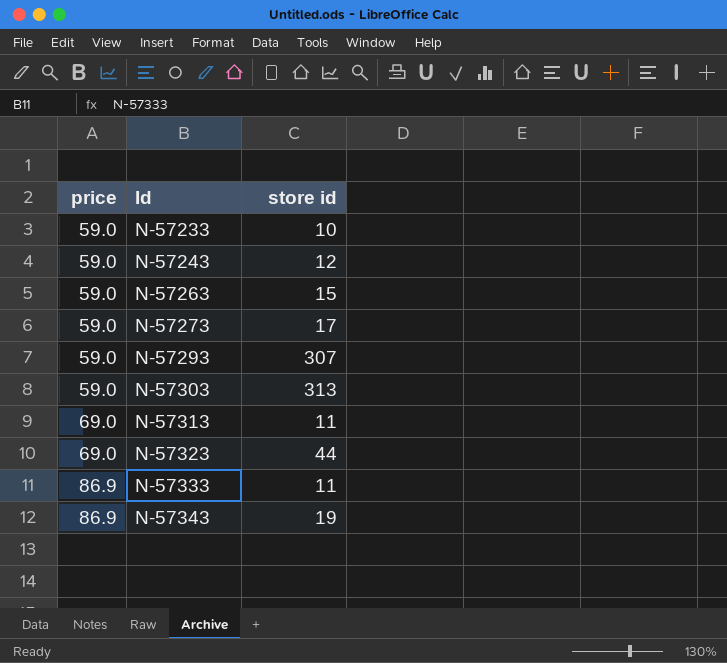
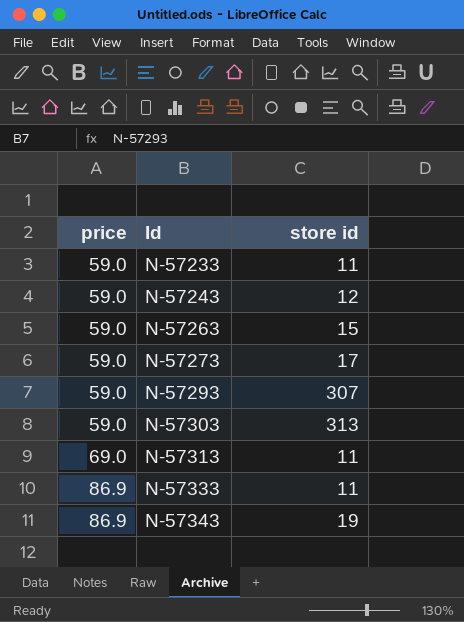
row N-57323: 69.0 | 44 -> none
N-57233 | store id: 10 -> 11

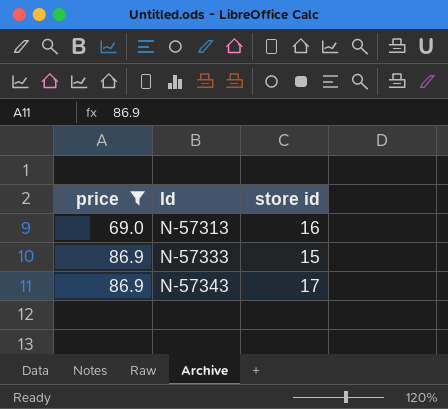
filter: none -> price != 59.0
N-57313 | store id: 11 -> 16
N-57333 | store id: 11 -> 15
N-57343 | store id: 19 -> 17

